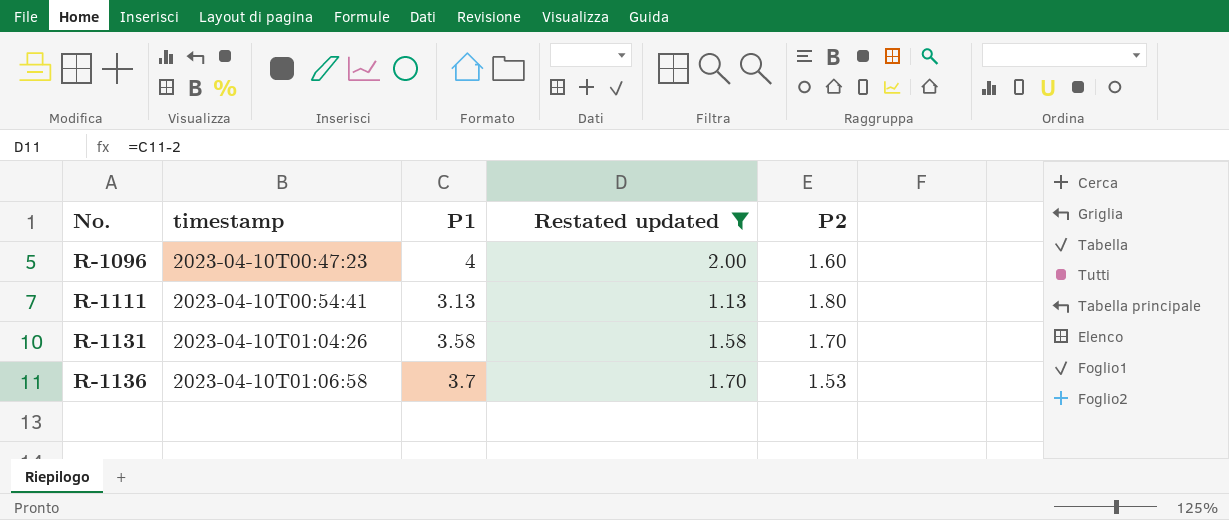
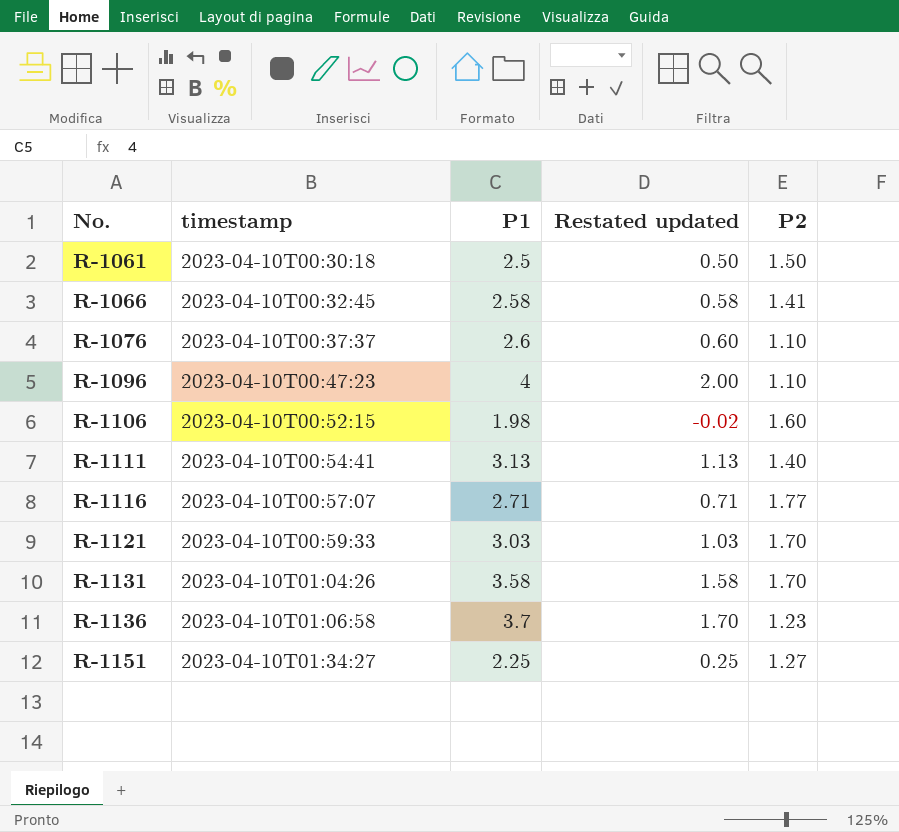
filter: Restated updated >= 1.13 -> none
R-1096 | P2: 1.60 -> 1.10
R-1111 | P2: 1.80 -> 1.40
R-1136 | P2: 1.53 -> 1.23

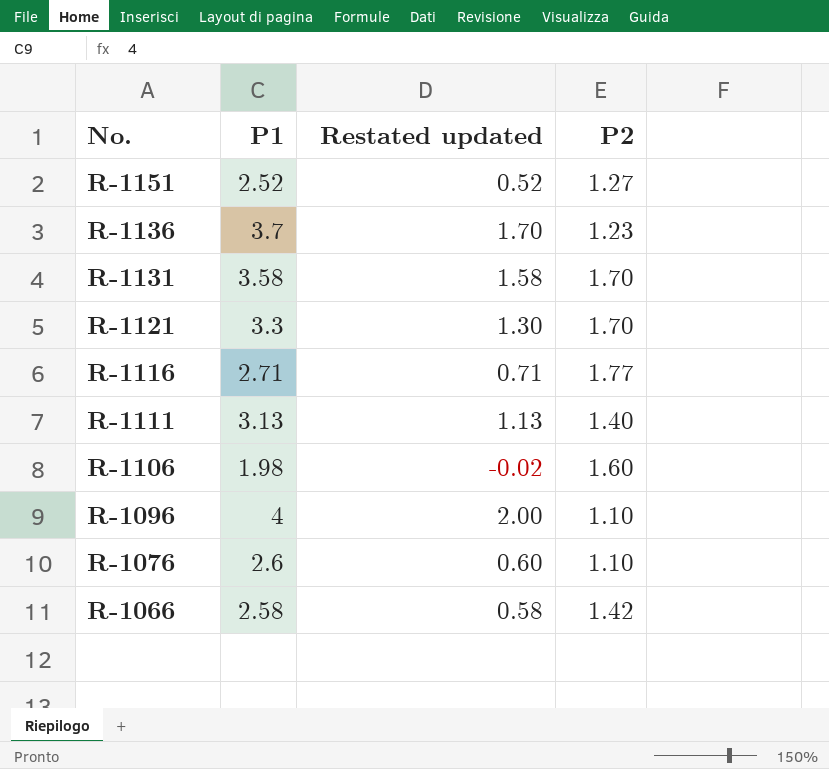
row order: No. ascending -> No. descending
column timestamp | position: 2 -> none
row R-1061: 2023-04-10T00:30:18 | 2.5 | 0.50 | 1.50 -> none
R-1151 | P1: 2.25 -> 2.52
R-1151 | Restated updated: 0.25 -> 0.52
R-1121 | P1: 3.03 -> 3.3
R-1121 | Restated updated: 1.03 -> 1.30
R-1066 | P2: 1.41 -> 1.42

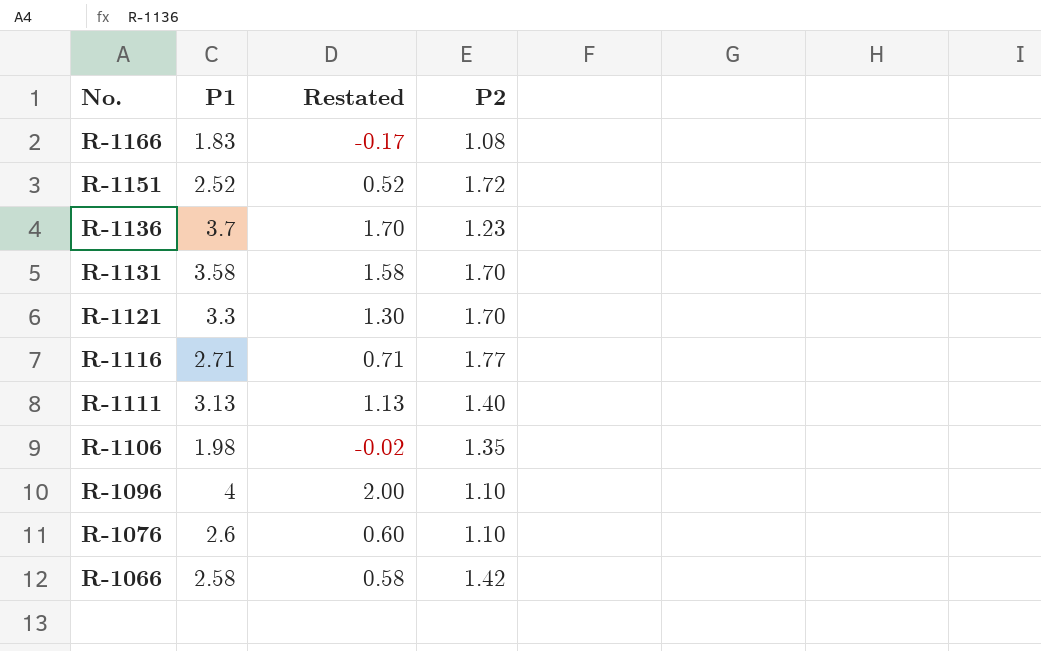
column name: Restated updated -> Restated
row R-1166: none -> 1.83 | -0.17 | 1.08
R-1151 | P2: 1.27 -> 1.72
R-1106 | P2: 1.60 -> 1.35

